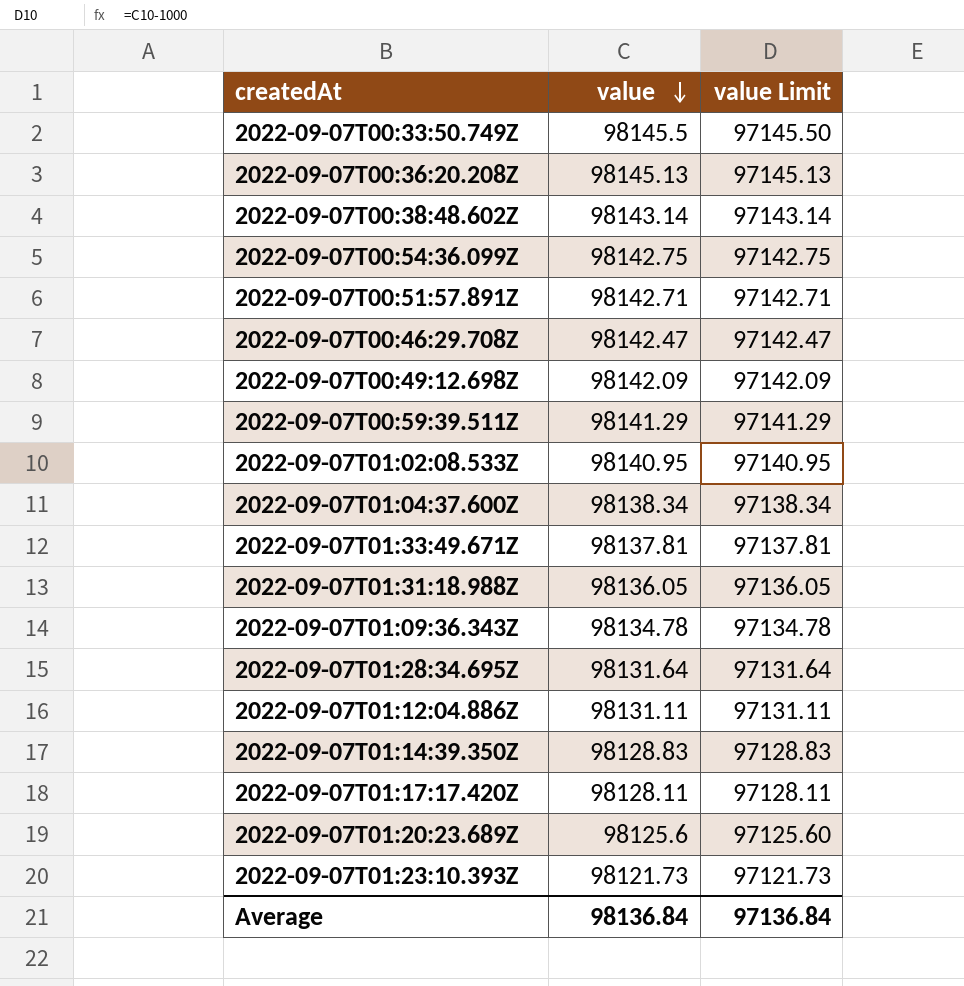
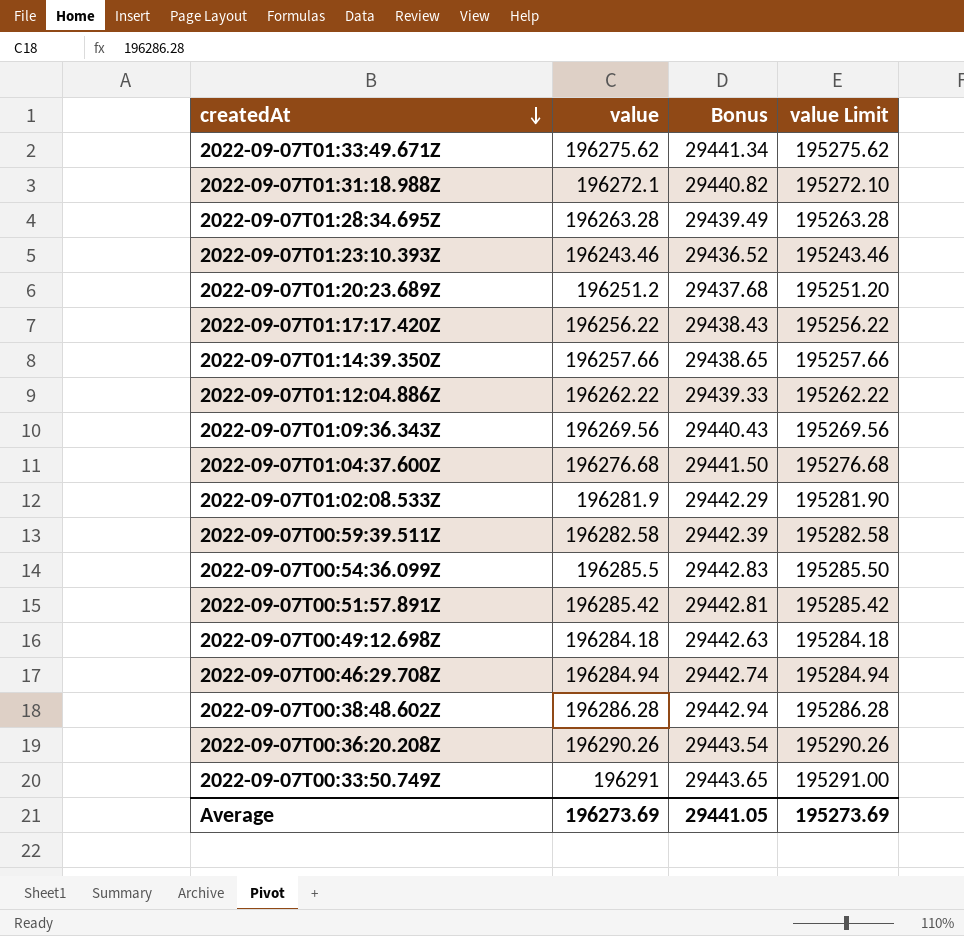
row order: value descending -> createdAt descending
column Bonus | formula: none -> [value] * 0.15
2022-09-07T01:33:49.671Z | value: 98137.81 -> 196275.62
2022-09-07T01:33:49.671Z | value Limit: 97137.81 -> 195275.62
2022-09-07T01:31:18.988Z | value: 98136.05 -> 196272.1
2022-09-07T01:31:18.988Z | value Limit: 97136.05 -> 195272.10
2022-09-07T01:28:34.695Z | value: 98131.64 -> 196263.28
2022-09-07T01:28:34.695Z | value Limit: 97131.64 -> 195263.28
2022-09-07T01:23:10.393Z | value: 98121.73 -> 196243.46
2022-09-07T01:23:10.393Z | value Limit: 97121.73 -> 195243.46
2022-09-07T01:20:23.689Z | value: 98125.6 -> 196251.2
2022-09-07T01:20:23.689Z | value Limit: 97125.60 -> 195251.20
2022-09-07T01:17:17.420Z | value: 98128.11 -> 196256.22
2022-09-07T01:17:17.420Z | value Limit: 97128.11 -> 195256.22
2022-09-07T01:14:39.350Z | value: 98128.83 -> 196257.66
2022-09-07T01:14:39.350Z | value Limit: 97128.83 -> 195257.66
2022-09-07T01:12:04.886Z | value: 98131.11 -> 196262.22
2022-09-07T01:12:04.886Z | value Limit: 97131.11 -> 195262.22
2022-09-07T01:09:36.343Z | value: 98134.78 -> 196269.56
2022-09-07T01:09:36.343Z | value Limit: 97134.78 -> 195269.56
2022-09-07T01:04:37.600Z | value: 98138.34 -> 196276.68
2022-09-07T01:04:37.600Z | value Limit: 97138.34 -> 195276.68
2022-09-07T01:02:08.533Z | value: 98140.95 -> 196281.9
2022-09-07T01:02:08.533Z | value Limit: 97140.95 -> 195281.90
2022-09-07T00:59:39.511Z | value: 98141.29 -> 196282.58
2022-09-07T00:59:39.511Z | value Limit: 97141.29 -> 195282.58
2022-09-07T00:54:36.099Z | value: 98142.75 -> 196285.5
2022-09-07T00:54:36.099Z | value Limit: 97142.75 -> 195285.50
2022-09-07T00:51:57.891Z | value: 98142.71 -> 196285.42
2022-09-07T00:51:57.891Z | value Limit: 97142.71 -> 195285.42
2022-09-07T00:49:12.698Z | value: 98142.09 -> 196284.18
2022-09-07T00:49:12.698Z | value Limit: 97142.09 -> 195284.18
2022-09-07T00:46:29.708Z | value: 98142.47 -> 196284.94
2022-09-07T00:46:29.708Z | value Limit: 97142.47 -> 195284.94
2022-09-07T00:38:48.602Z | value: 98143.14 -> 196286.28
2022-09-07T00:38:48.602Z | value Limit: 97143.14 -> 195286.28
2022-09-07T00:36:20.208Z | value: 98145.13 -> 196290.26
2022-09-07T00:36:20.208Z | value Limit: 97145.13 -> 195290.26
2022-09-07T00:33:50.749Z | value: 98145.5 -> 196291
2022-09-07T00:33:50.749Z | value Limit: 97145.50 -> 195291.00
Average | value: 98136.84 -> 196273.69
Average | value Limit: 97136.84 -> 195273.69

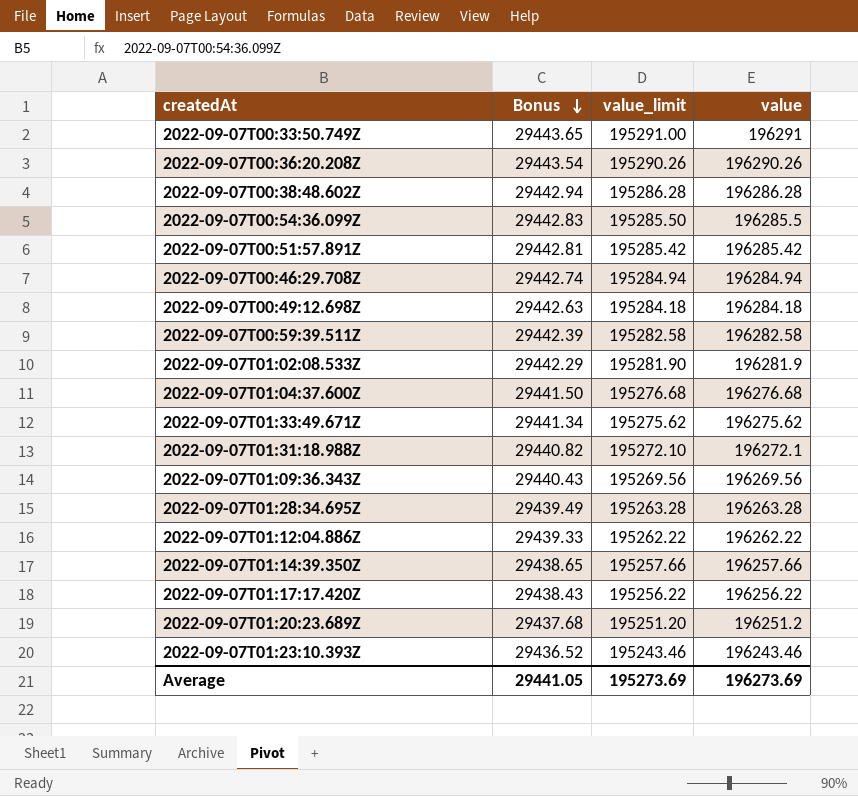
row order: createdAt descending -> Bonus descending
column name: value Limit -> value_limit
column value | position: 2 -> 4

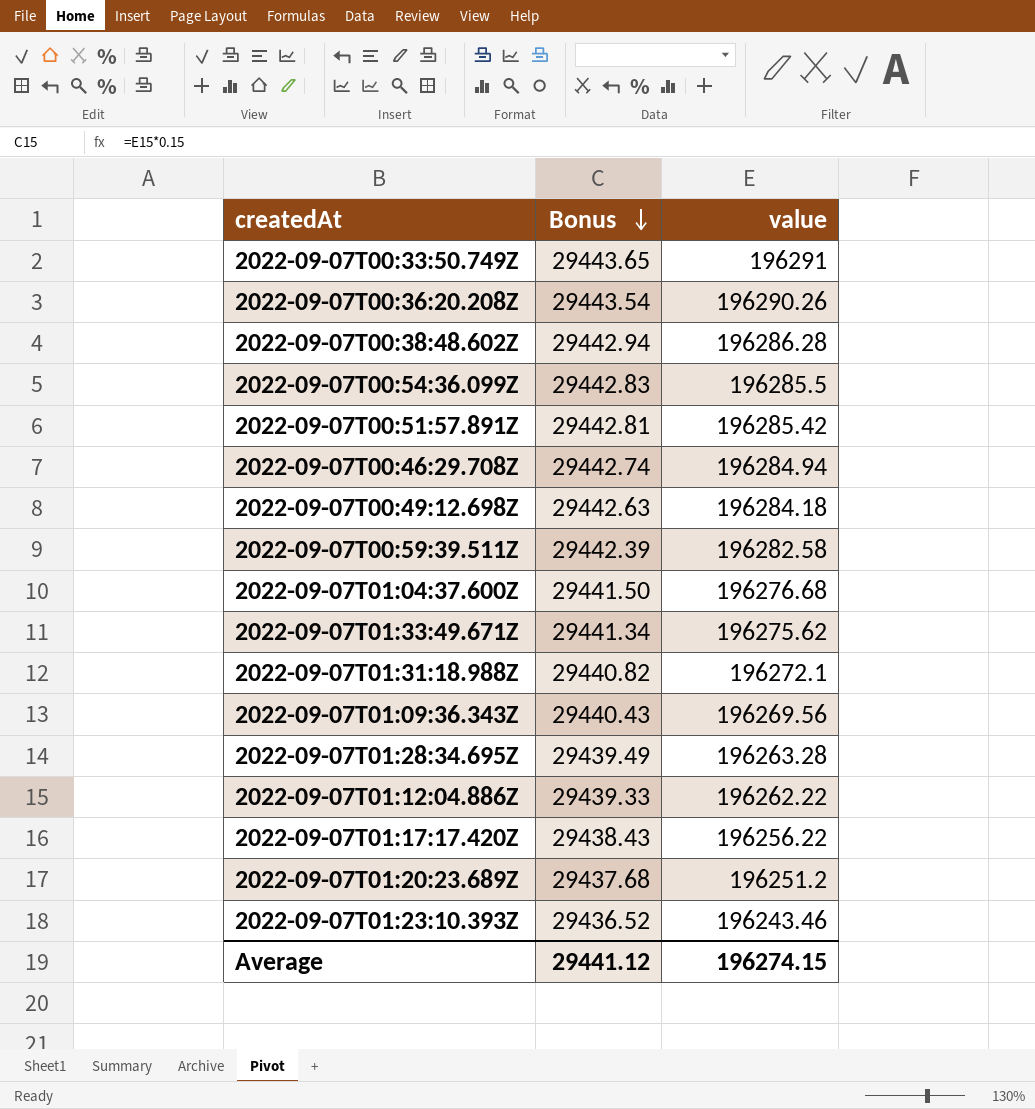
column value_limit | formula: [value] - 1000 -> none
row 2022-09-07T01:02:08.533Z: 29442.29 | 195281.90 | 196281.9 -> none
row 2022-09-07T01:14:39.350Z: 29438.65 | 195257.66 | 196257.66 -> none
Average | Bonus: 29441.05 -> 29441.12
Average | value: 196273.69 -> 196274.15

